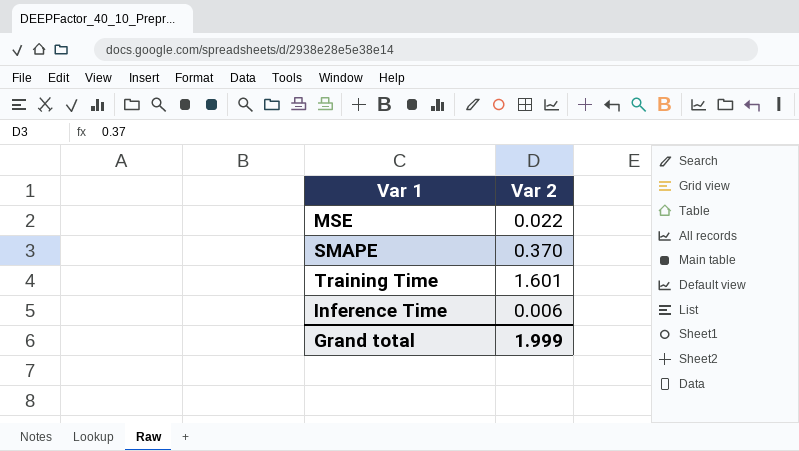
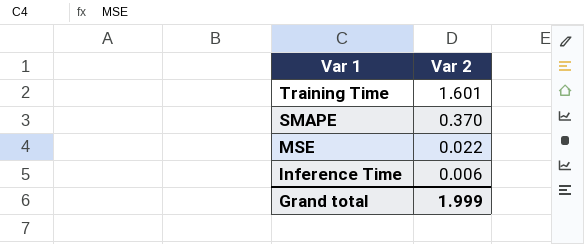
row order: none -> Var 1 descending

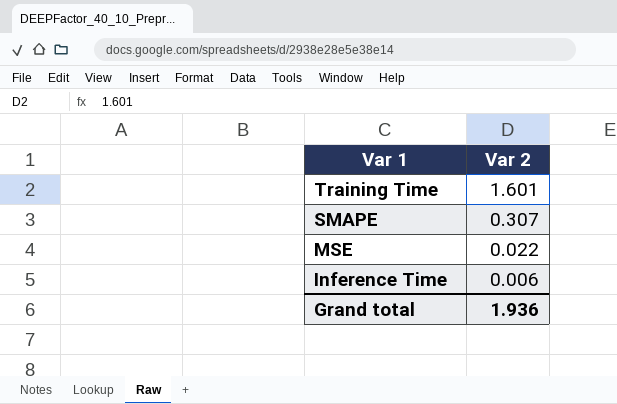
SMAPE | Var 2: 0.370 -> 0.307
Grand total | Var 2: 1.999 -> 1.936

